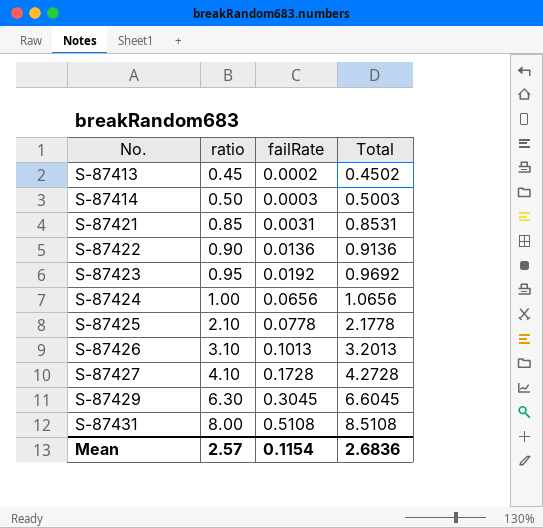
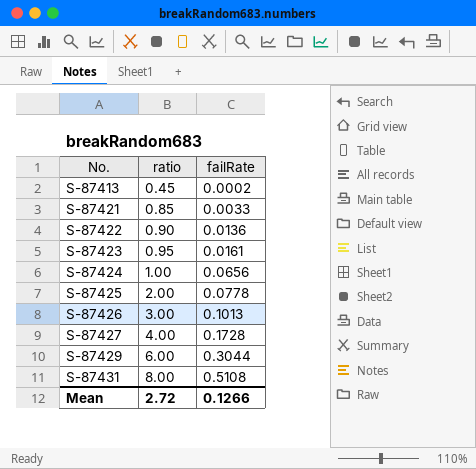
column Total | formula: [ratio] + [failRate] -> none
row S-87414: 0.50 | 0.0003 | 0.5003 -> none
S-87421 | failRate: 0.0031 -> 0.0033
S-87423 | failRate: 0.0192 -> 0.0161
S-87425 | ratio: 2.10 -> 2.00
S-87426 | ratio: 3.10 -> 3.00
S-87427 | ratio: 4.10 -> 4.00
S-87429 | ratio: 6.30 -> 6.00
S-87429 | failRate: 0.3045 -> 0.3044
Mean | ratio: 2.57 -> 2.72
Mean | failRate: 0.1154 -> 0.1266

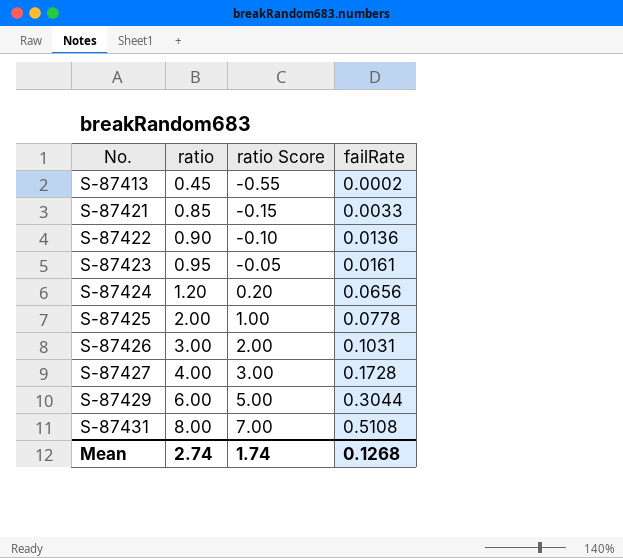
column ratio Score | formula: none -> [ratio] - 1
S-87424 | ratio: 1.00 -> 1.20
S-87426 | failRate: 0.1013 -> 0.1031
Mean | ratio: 2.72 -> 2.74
Mean | failRate: 0.1266 -> 0.1268

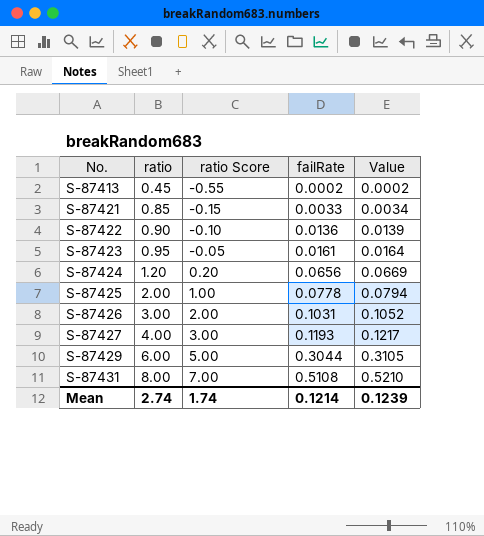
column Value | formula: none -> [failRate] * 1.02
S-87427 | failRate: 0.1728 -> 0.1193
Mean | failRate: 0.1268 -> 0.1214

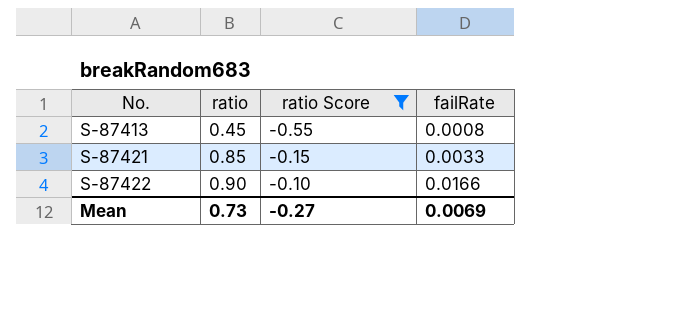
filter: none -> ratio Score <= -0.10
column Value | formula: [failRate] * 1.02 -> none
S-87413 | failRate: 0.0002 -> 0.0008
S-87422 | failRate: 0.0136 -> 0.0166
Mean | ratio: 2.74 -> 0.73
Mean | ratio Score: 1.74 -> -0.27
Mean | failRate: 0.1214 -> 0.0069

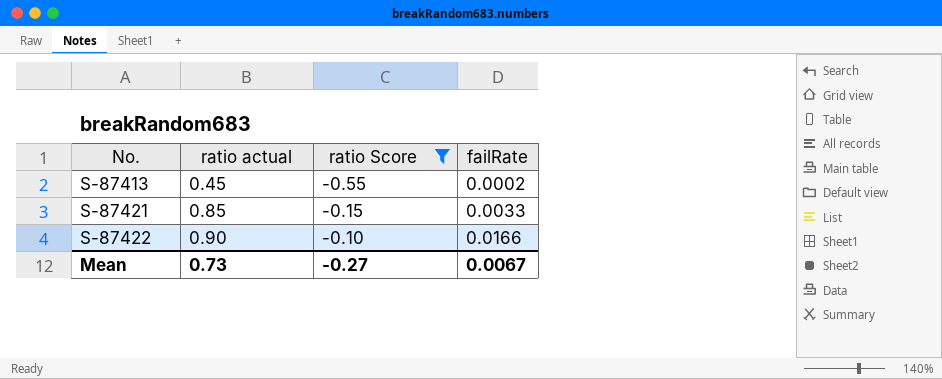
column name: ratio -> ratio actual
S-87413 | failRate: 0.0008 -> 0.0002
Mean | failRate: 0.0069 -> 0.0067

